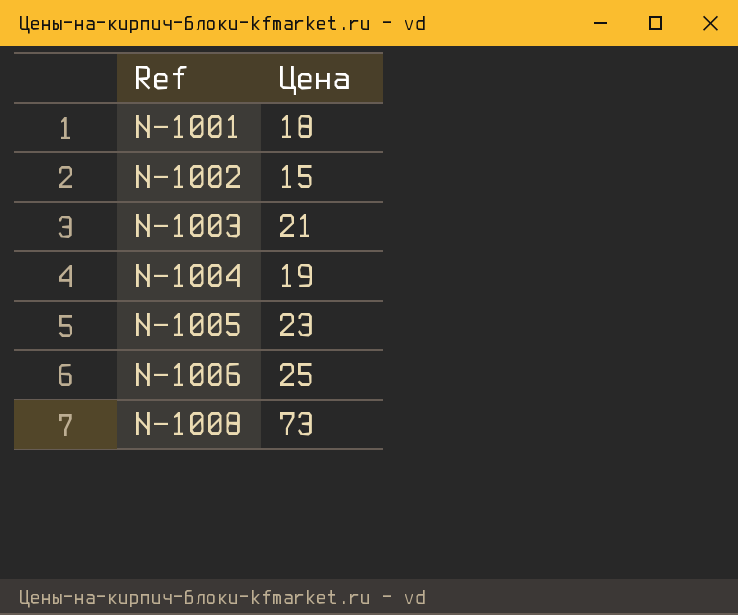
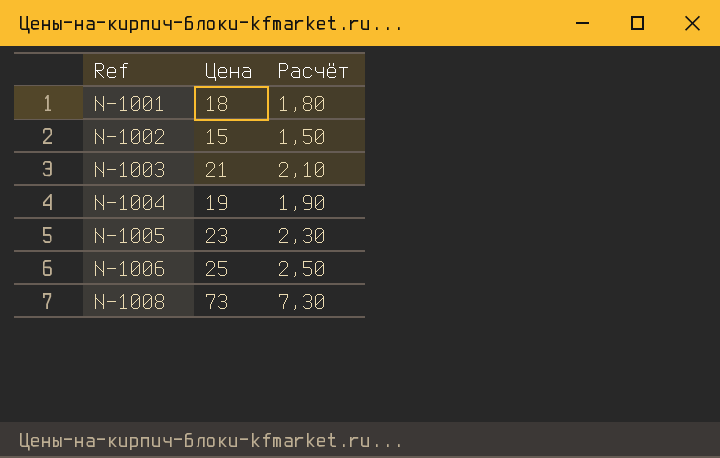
column Расчёт | formula: none -> [Цена] * 0,1

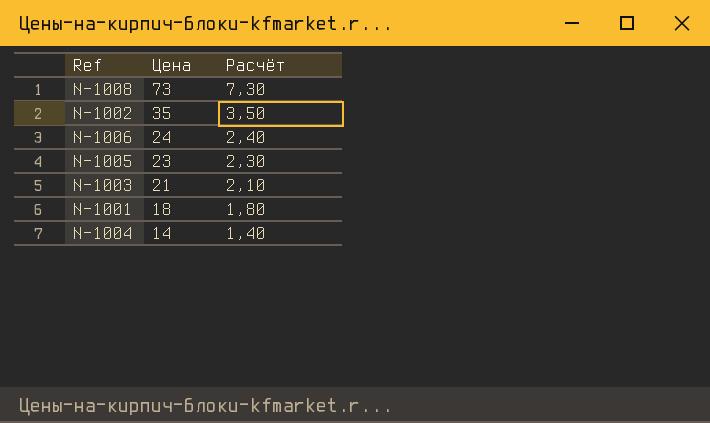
row order: Ref ascending -> Цена descending
N-1002 | Цена: 15 -> 35
N-1002 | Расчёт: 1,50 -> 3,50
N-1006 | Цена: 25 -> 24
N-1006 | Расчёт: 2,50 -> 2,40
N-1004 | Цена: 19 -> 14
N-1004 | Расчёт: 1,90 -> 1,40

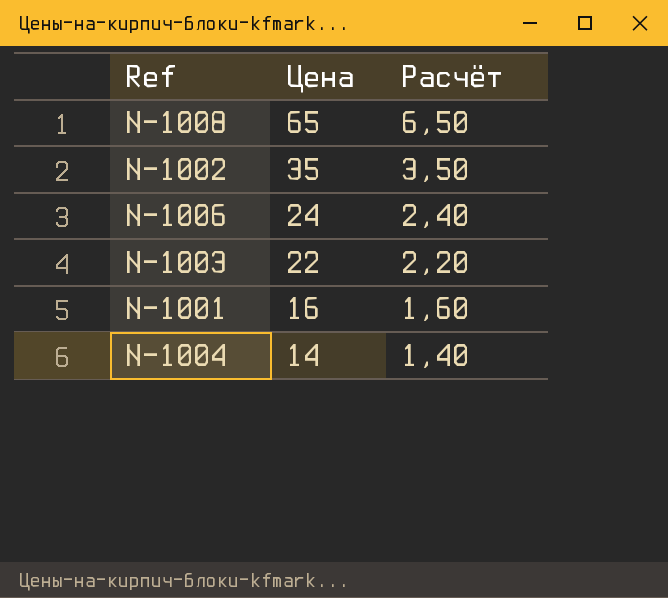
row N-1005: 23 | 2,30 -> none
N-1008 | Цена: 73 -> 65
N-1008 | Расчёт: 7,30 -> 6,50
N-1003 | Цена: 21 -> 22
N-1003 | Расчёт: 2,10 -> 2,20
N-1001 | Цена: 18 -> 16
N-1001 | Расчёт: 1,80 -> 1,60

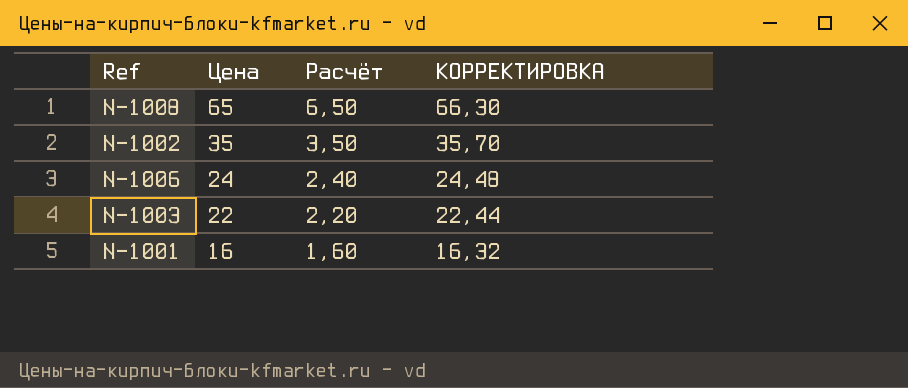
column КОРРЕКТИРОВКА | formula: none -> [Цена] * 1,02
row N-1004: 14 | 1,40 -> none

